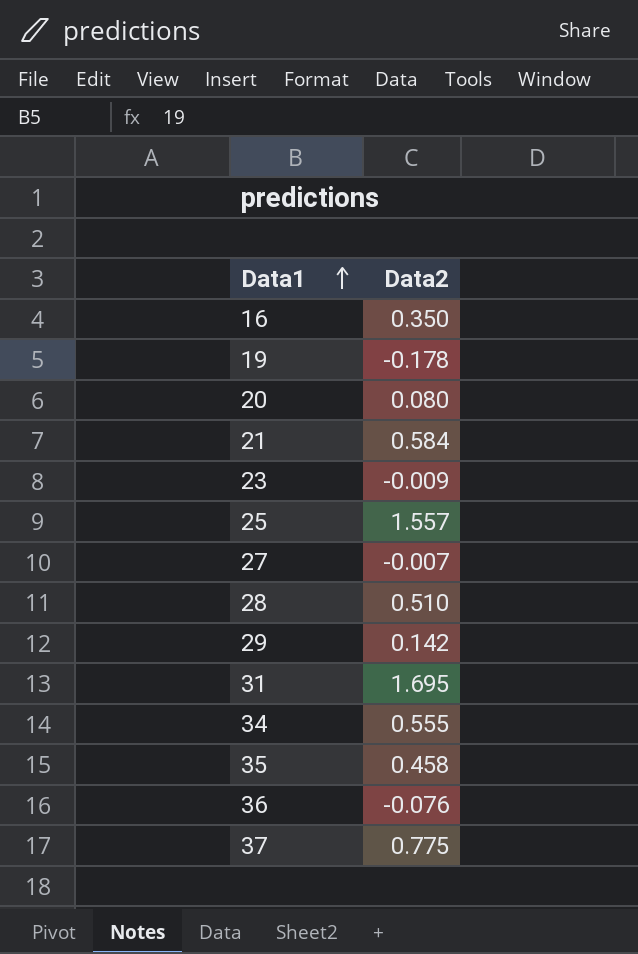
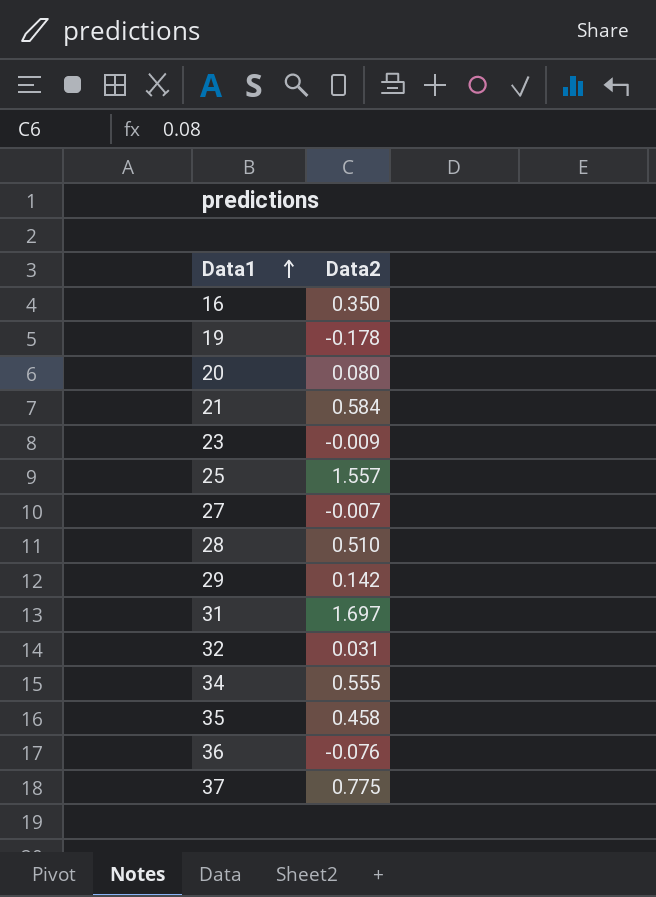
31 | Data2: 1.695 -> 1.697
row 32: none -> 0.031

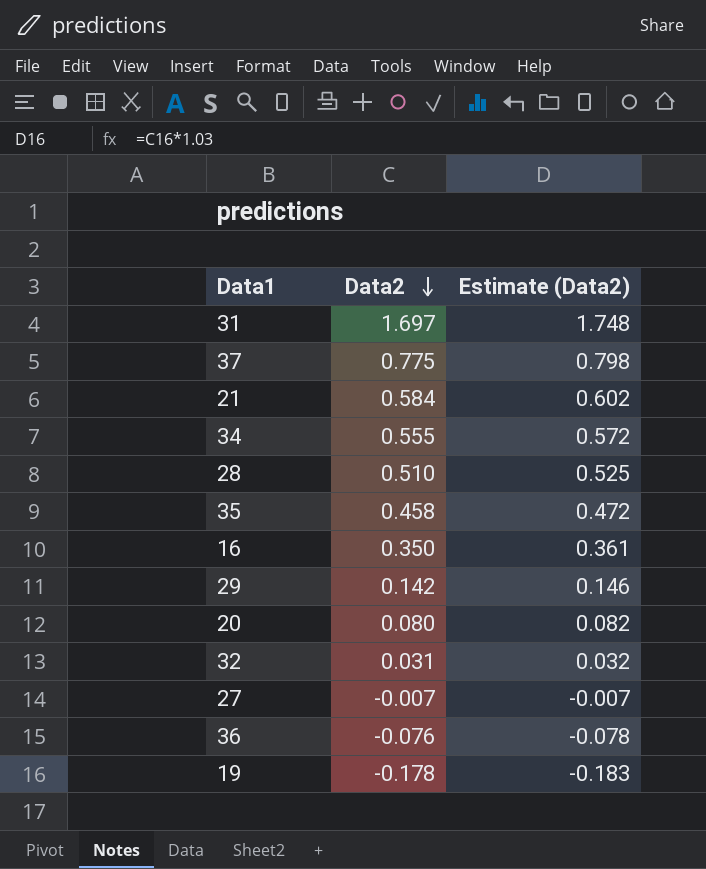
row order: Data1 ascending -> Data2 descending
column Estimate (Data2) | formula: none -> [Data2] * 1.03
row 23: -0.009 -> none
row 25: 1.557 -> none

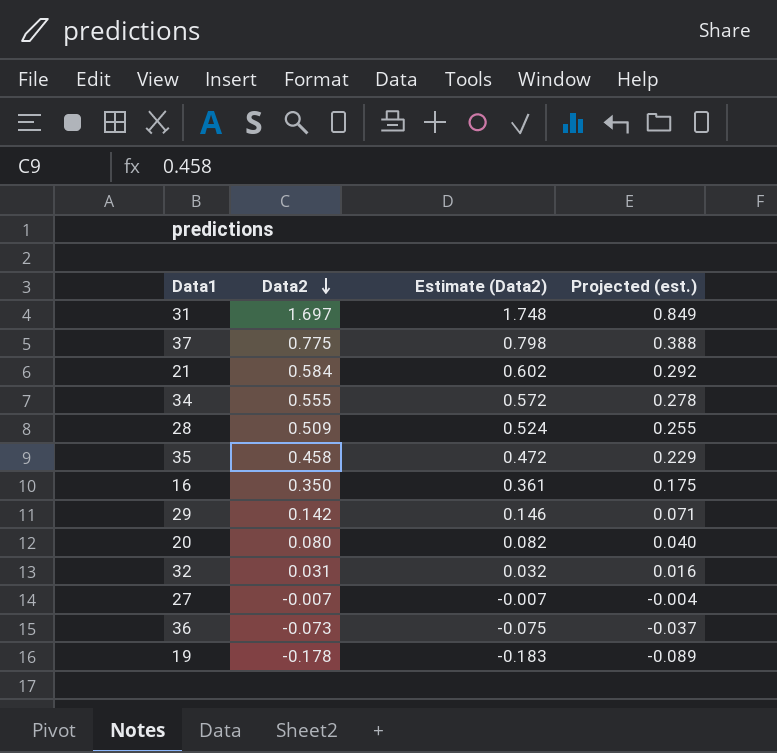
column Projected (est.) | formula: none -> [Data2] * 0.5
28 | Data2: 0.510 -> 0.509
28 | Estimate (Data2): 0.525 -> 0.524
36 | Data2: -0.076 -> -0.073
36 | Estimate (Data2): -0.078 -> -0.075

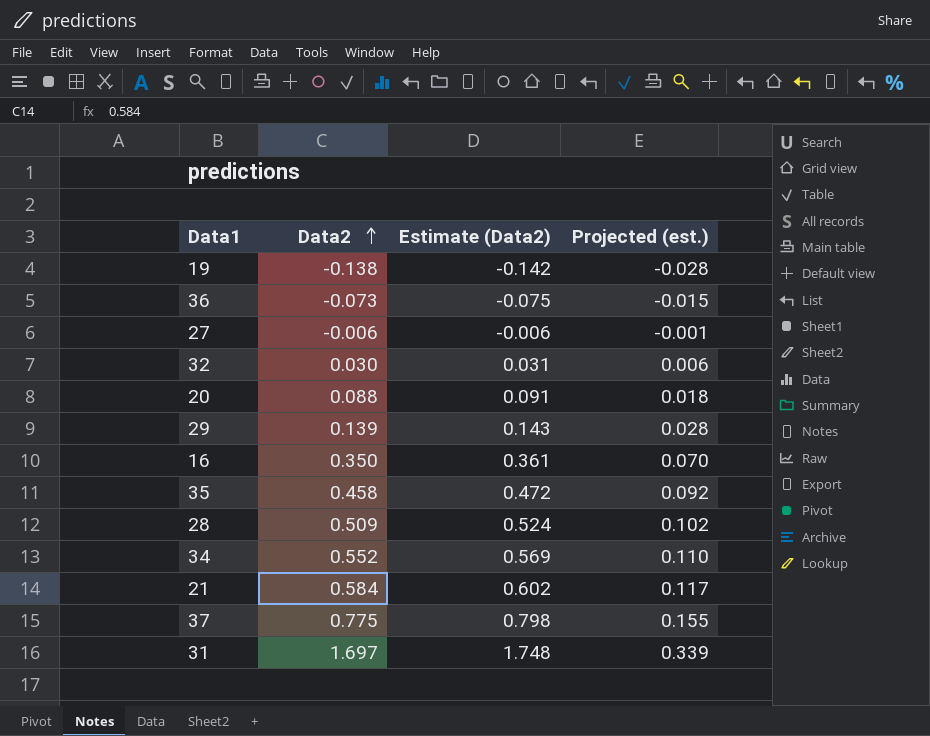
row order: Data2 descending -> Data2 ascending
column Projected (est.) | formula: [Data2] * 0.5 -> [Data2] * 0.2
19 | Data2: -0.178 -> -0.138
19 | Estimate (Data2): -0.183 -> -0.142
27 | Data2: -0.007 -> -0.006
27 | Estimate (Data2): -0.007 -> -0.006
32 | Data2: 0.031 -> 0.030
32 | Estimate (Data2): 0.032 -> 0.031
20 | Data2: 0.080 -> 0.088
20 | Estimate (Data2): 0.082 -> 0.091
29 | Data2: 0.142 -> 0.139
29 | Estimate (Data2): 0.146 -> 0.143
34 | Data2: 0.555 -> 0.552
34 | Estimate (Data2): 0.572 -> 0.569

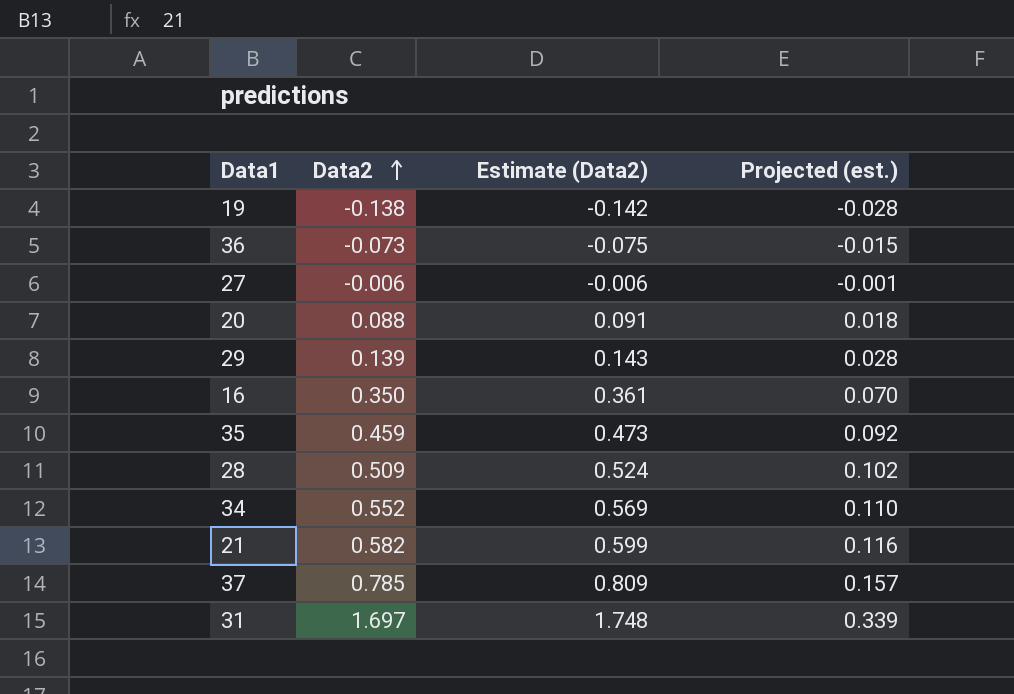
row 32: 0.030 | 0.031 | 0.006 -> none
35 | Data2: 0.458 -> 0.459
35 | Estimate (Data2): 0.472 -> 0.473
21 | Data2: 0.584 -> 0.582
21 | Estimate (Data2): 0.602 -> 0.599
21 | Projected (est.): 0.117 -> 0.116
37 | Data2: 0.775 -> 0.785
37 | Estimate (Data2): 0.798 -> 0.809
37 | Projected (est.): 0.155 -> 0.157

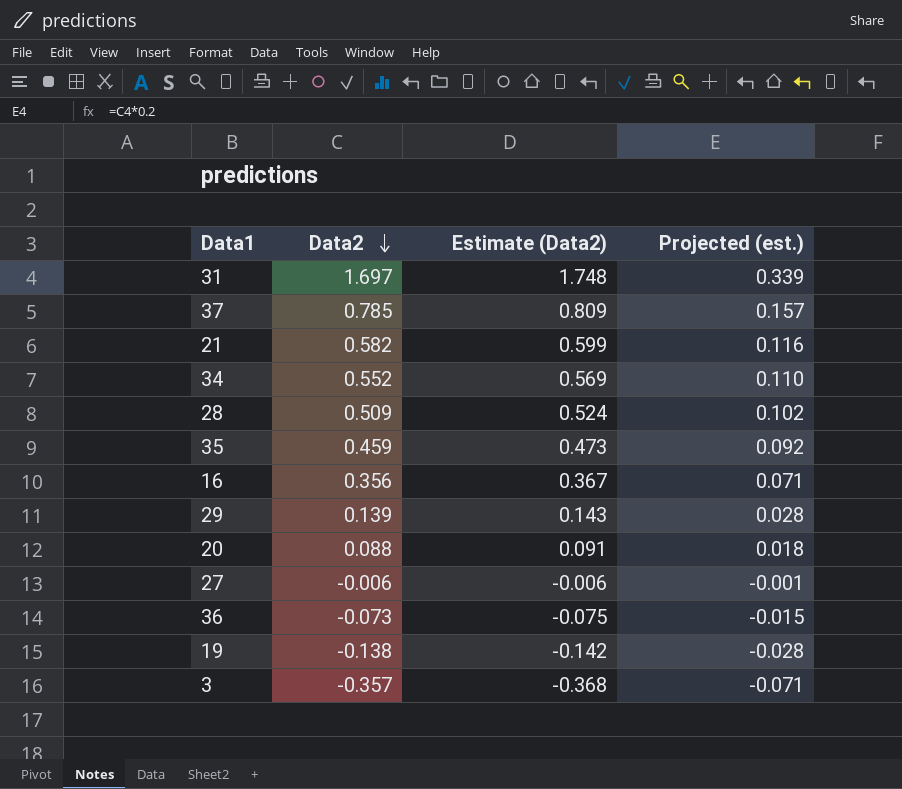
row order: Data2 ascending -> Data2 descending
16 | Data2: 0.350 -> 0.356
16 | Estimate (Data2): 0.361 -> 0.367
16 | Projected (est.): 0.070 -> 0.071
row 3: none -> -0.357 | -0.368 | -0.071

